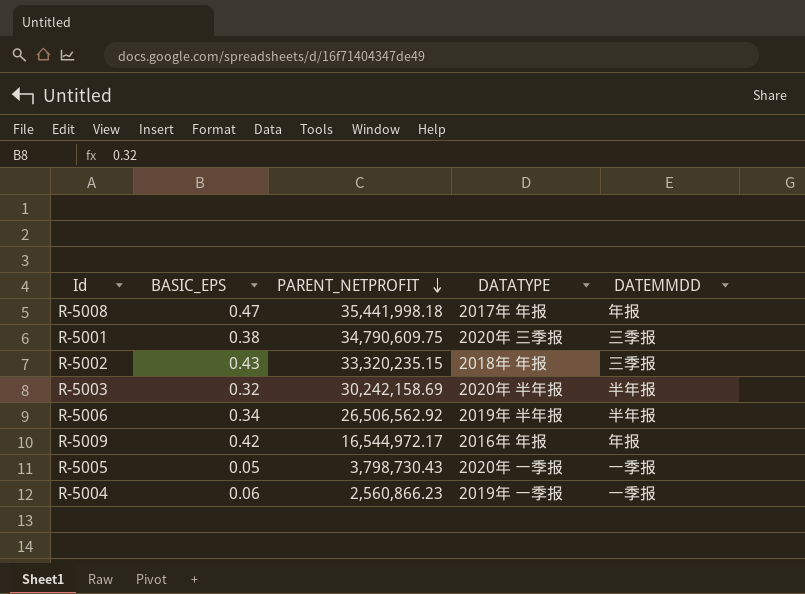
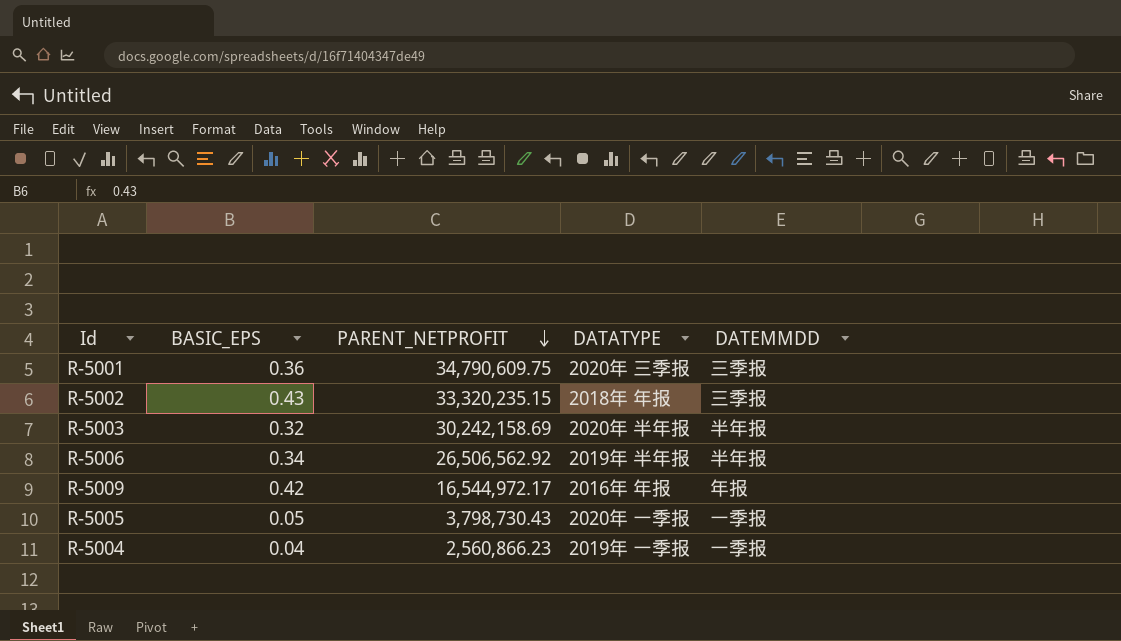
row R-5008: 0.47 | 35,441,998.18 | 2017年 年报 | 年报 -> none
R-5001 | BASIC_EPS: 0.38 -> 0.36
R-5004 | BASIC_EPS: 0.06 -> 0.04

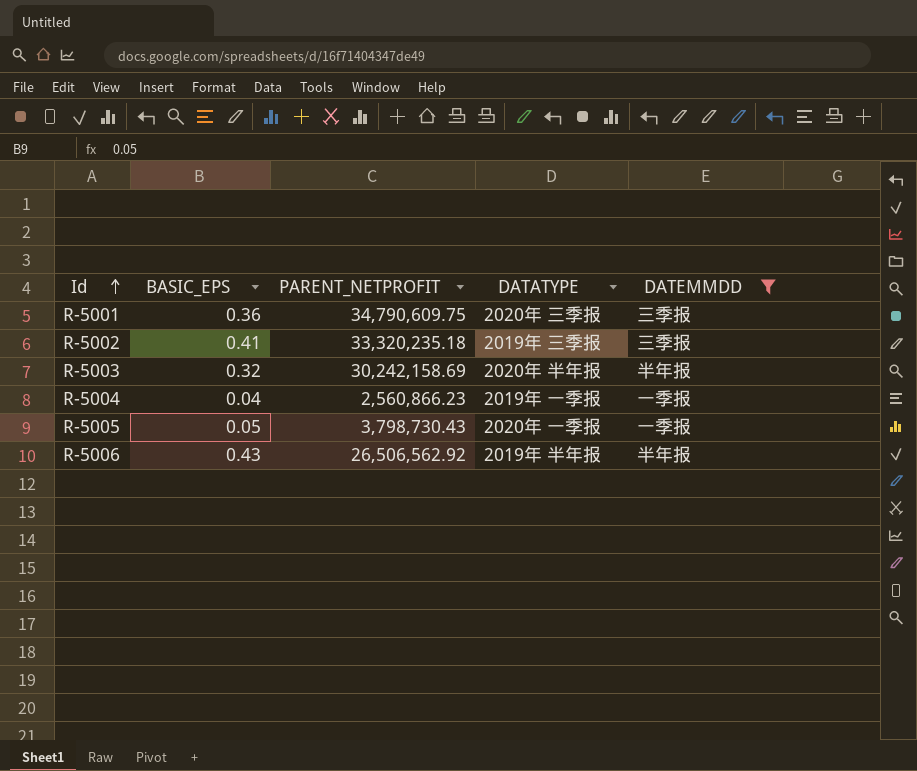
filter: none -> DATEMMDD != 年报
row order: PARENT_NETPROFIT descending -> Id ascending
R-5002 | BASIC_EPS: 0.43 -> 0.41
R-5002 | PARENT_NETPROFIT: 33,320,235.15 -> 33,320,235.18
R-5002 | DATATYPE: 2018年 年报 -> 2019年 三季报
R-5006 | BASIC_EPS: 0.34 -> 0.43

